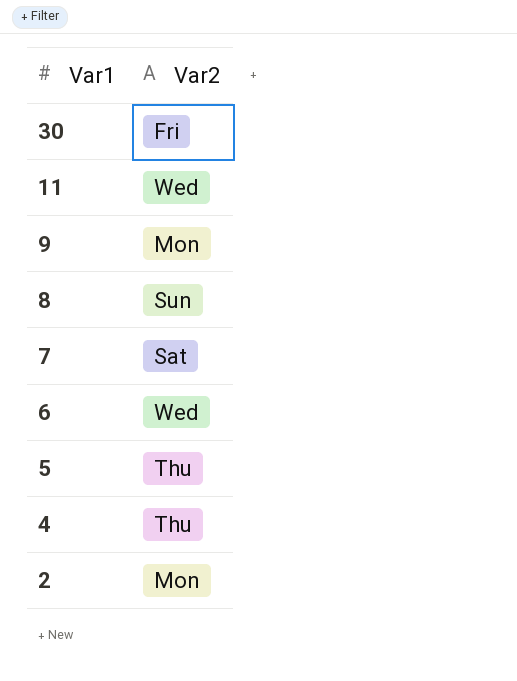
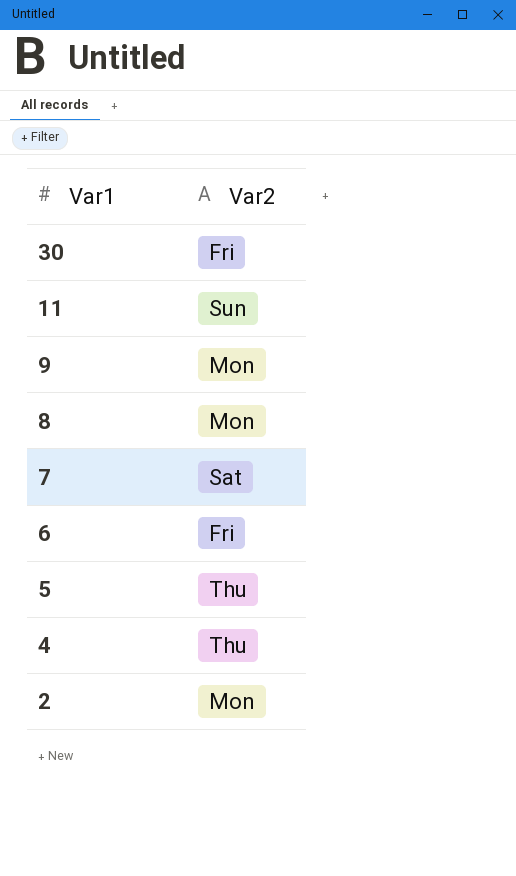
11 | Var2: Wed -> Sun
8 | Var2: Sun -> Mon
6 | Var2: Wed -> Fri

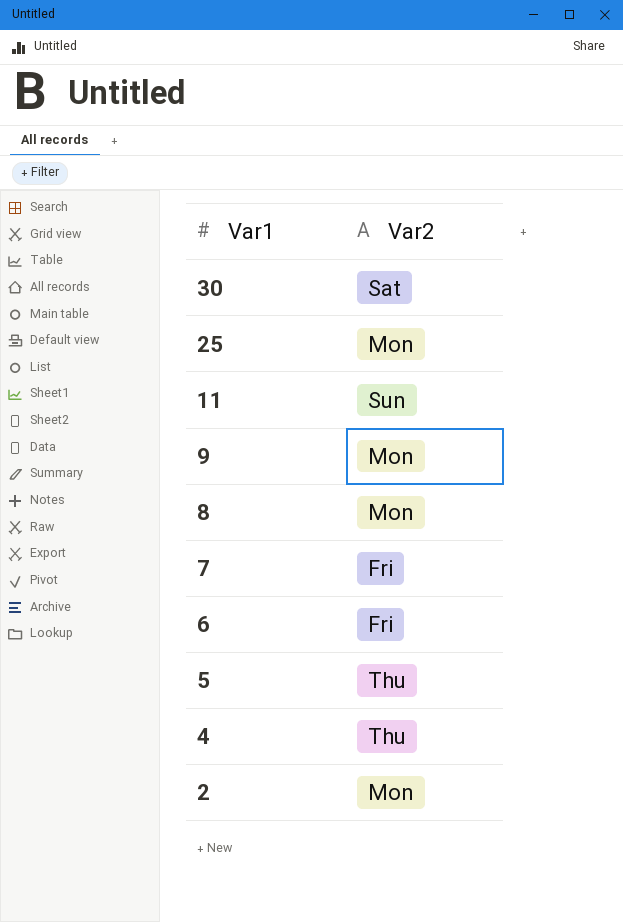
30 | Var2: Fri -> Sat
row 25: none -> Mon
7 | Var2: Sat -> Fri

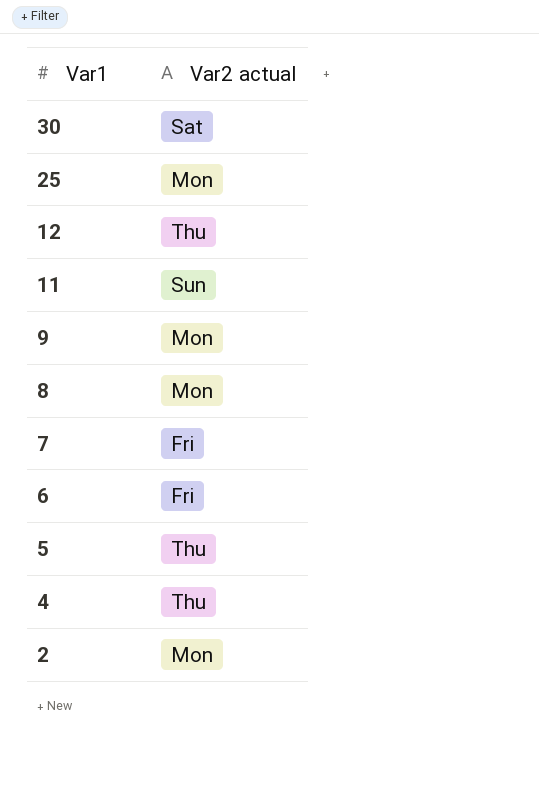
column name: Var2 -> Var2 actual
row 12: none -> Thu

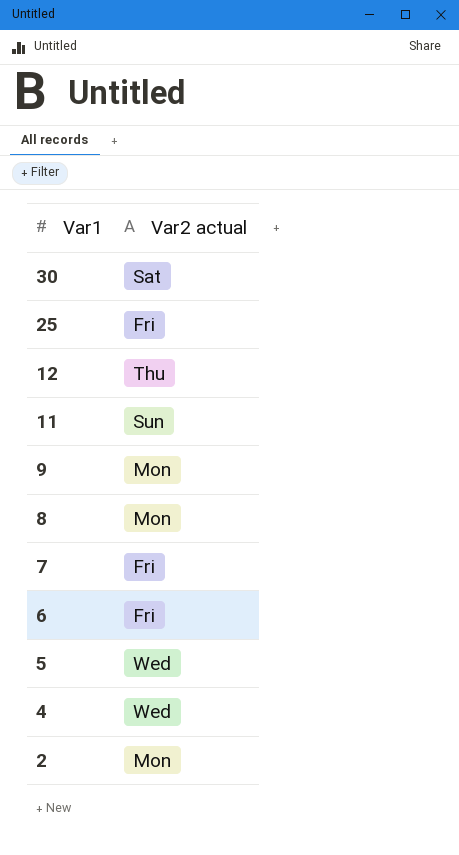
25 | Var2 actual: Mon -> Fri
5 | Var2 actual: Thu -> Wed
4 | Var2 actual: Thu -> Wed

